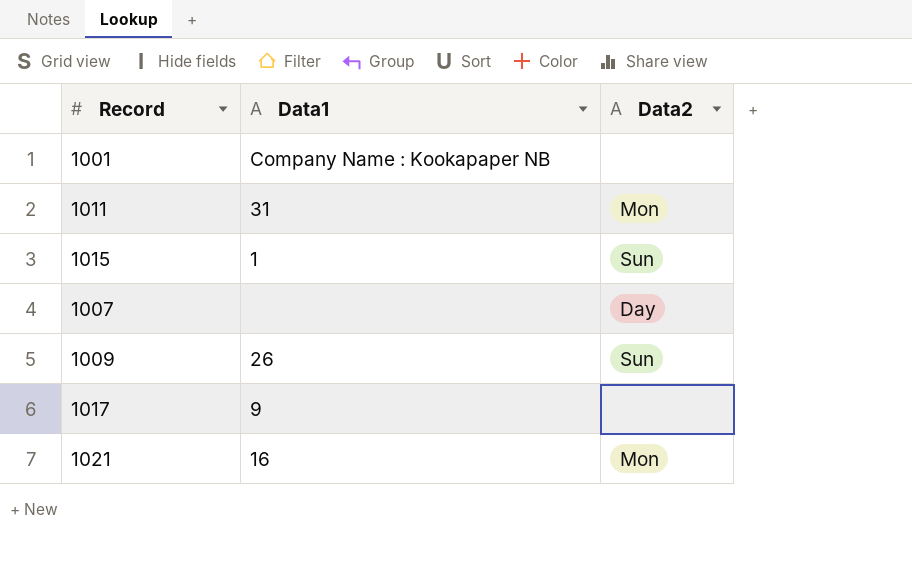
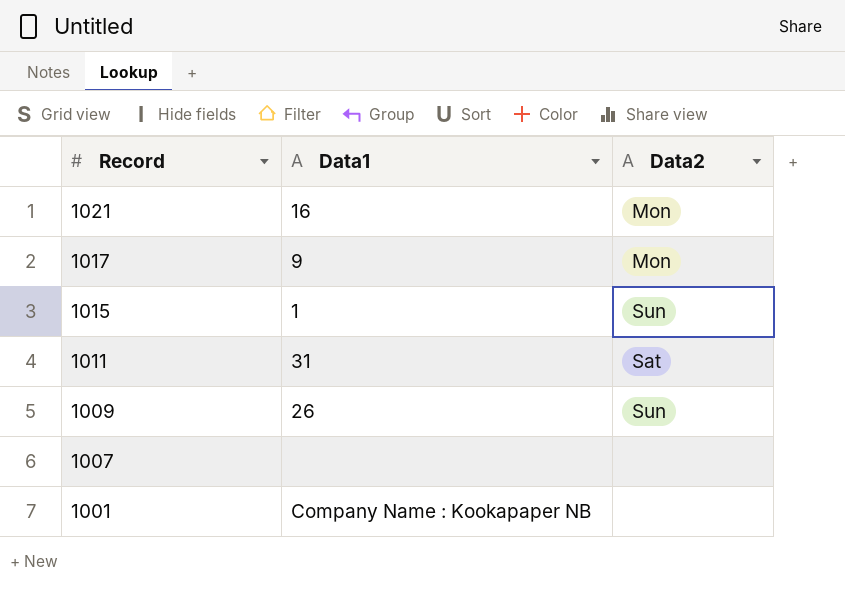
row order: none -> Record descending
1017 | Data2: none -> Mon
1011 | Data2: Mon -> Sat
1007 | Data2: Day -> none

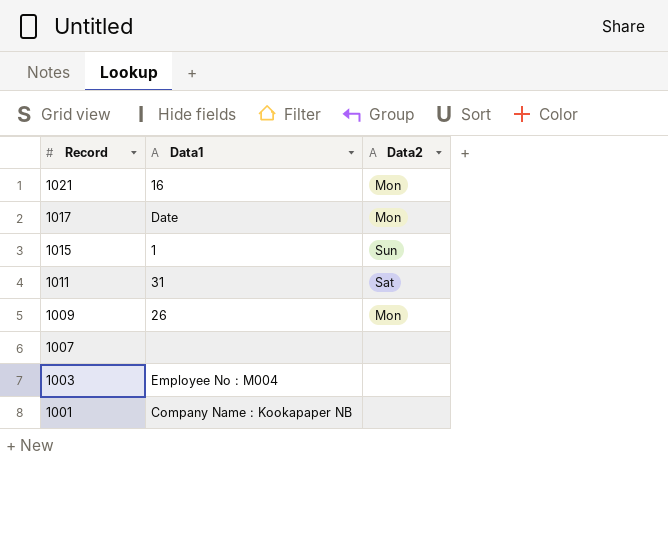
1017 | Data1: 9 -> Date
1009 | Data2: Sun -> Mon
row 1003: none -> Employee No : M004 | none

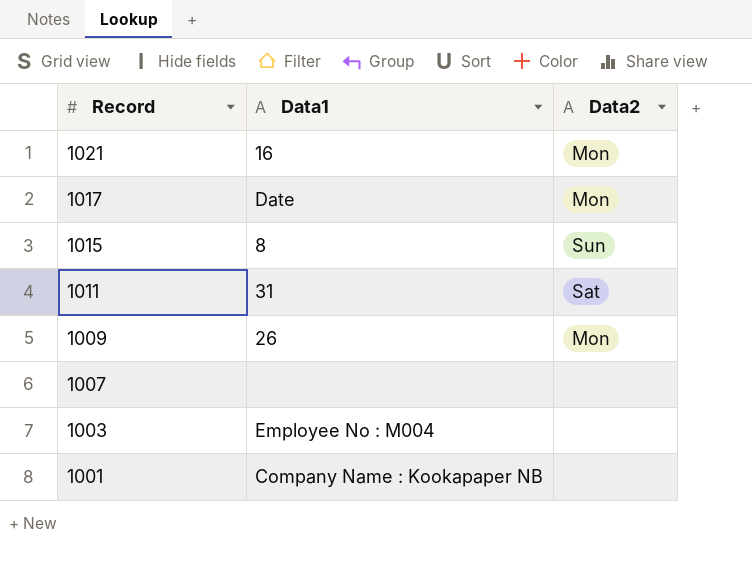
1015 | Data1: 1 -> 8

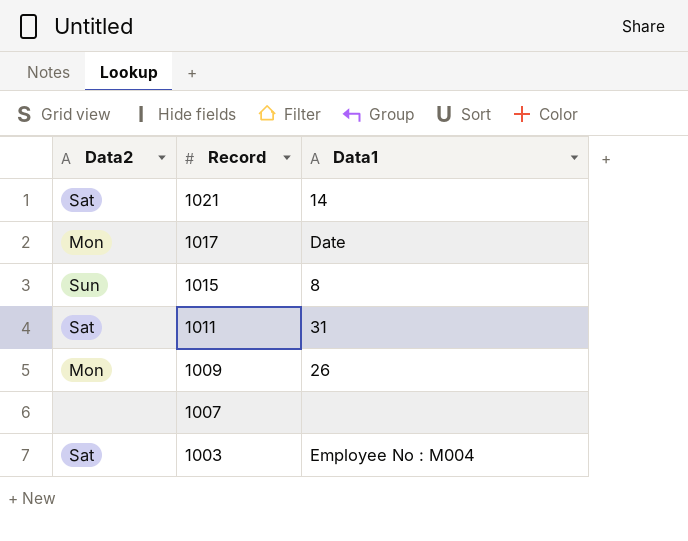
column Data2 | position: 3 -> 1
row 1001: Company Name : Kookapaper NB | none -> none
1021 | Data2: Mon -> Sat
1021 | Data1: 16 -> 14
1003 | Data2: none -> Sat

